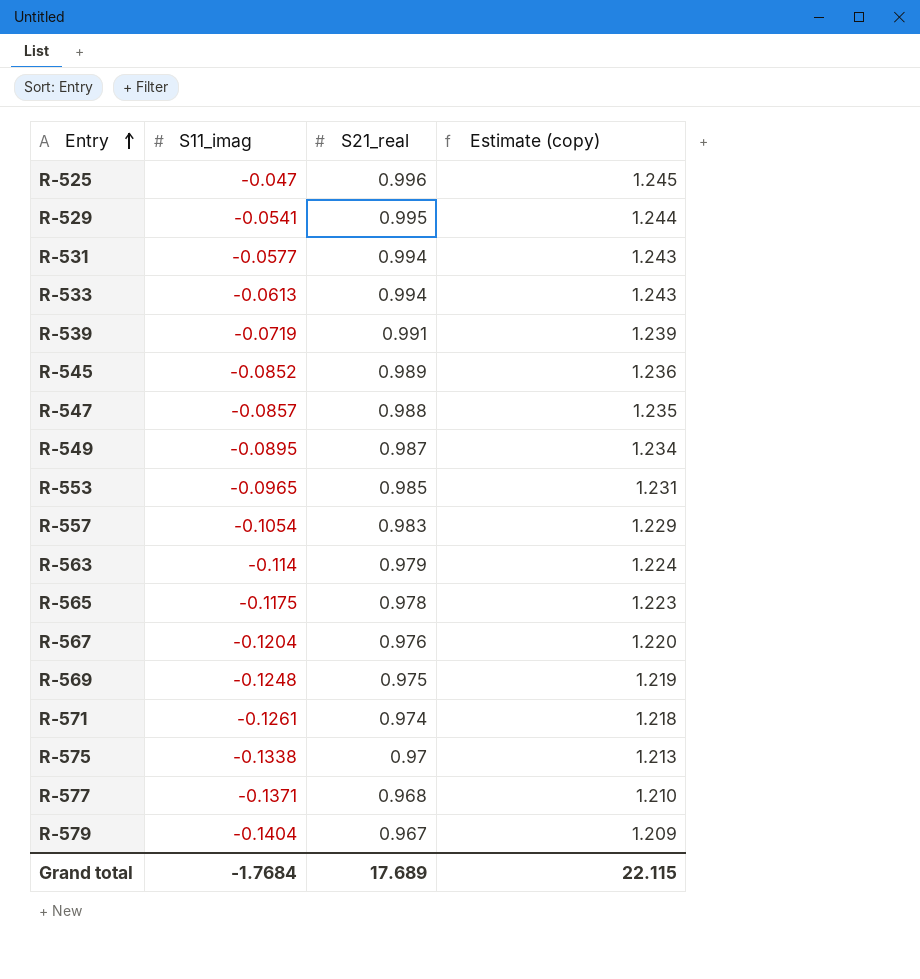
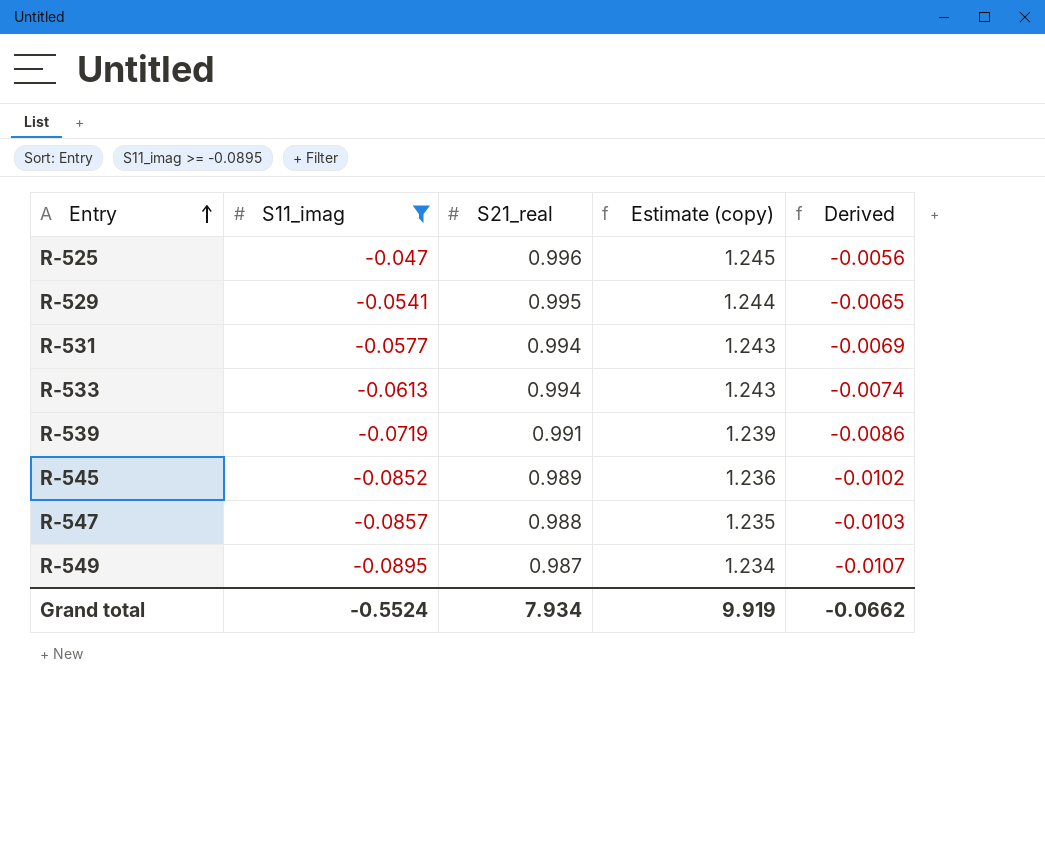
filter: none -> S11_imag >= -0.0895
column Derived | formula: none -> [S11_imag] * 0.12
Grand total | S11_imag: -1.7684 -> -0.5524
Grand total | S21_real: 17.689 -> 7.934
Grand total | Estimate (copy): 22.115 -> 9.919

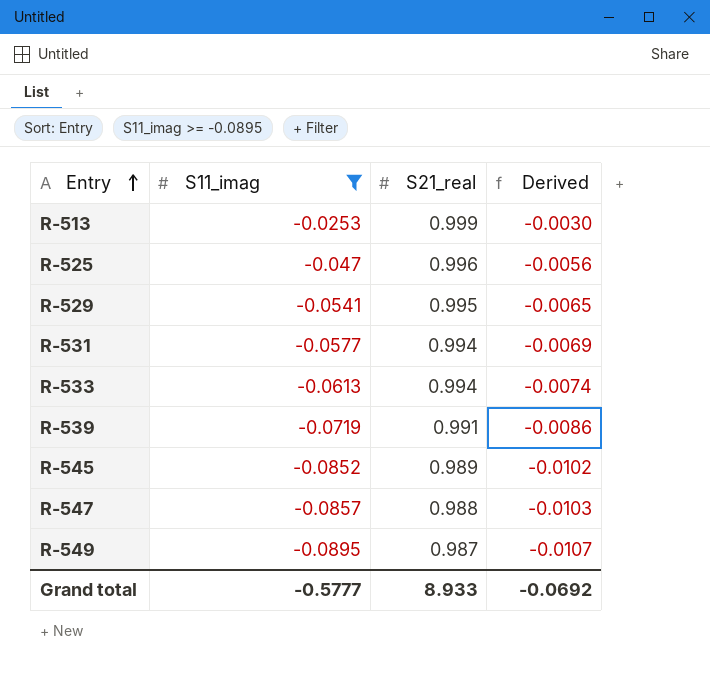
column Estimate (copy) | formula: [S21_real] * 1.25 -> none
row R-513: none -> -0.0253 | 0.999 | -0.0030
Grand total | S11_imag: -0.5524 -> -0.5777
Grand total | S21_real: 7.934 -> 8.933
Grand total | Derived: -0.0662 -> -0.0692

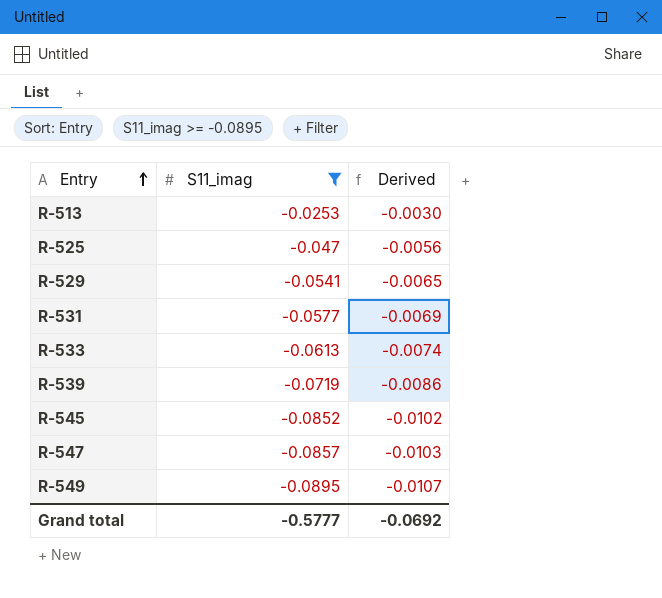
column S21_real | position: 3 -> none

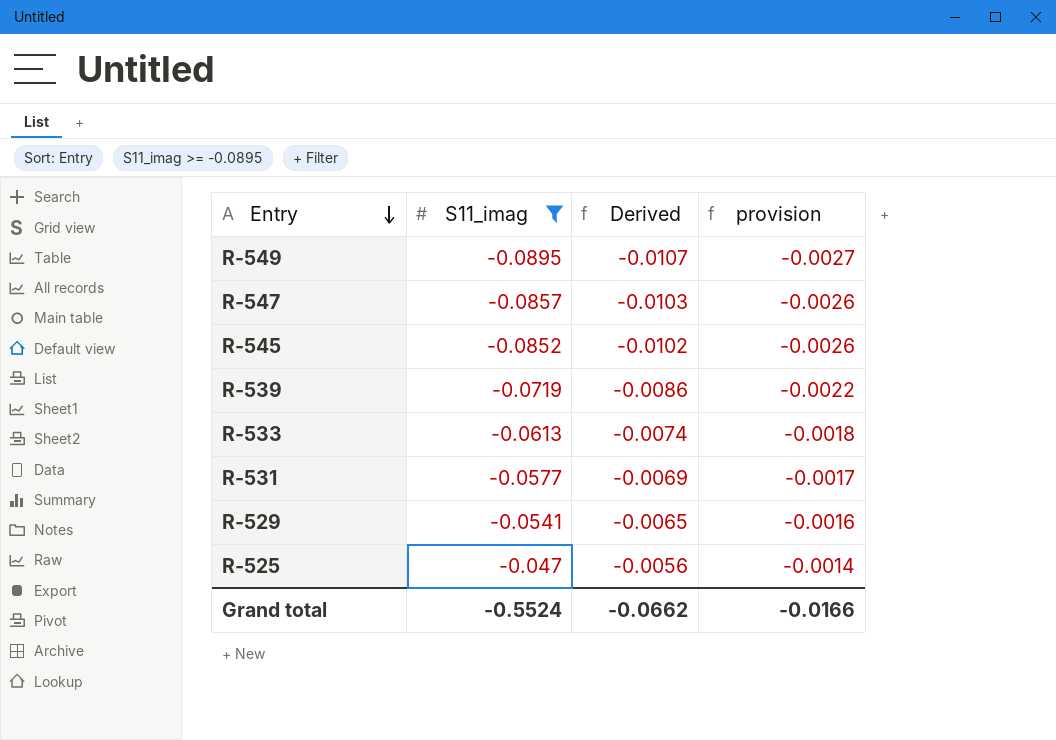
row order: Entry ascending -> Entry descending
column provision | formula: none -> [S11_imag] * 0.03
row R-513: -0.0253 | -0.0030 -> none
Grand total | S11_imag: -0.5777 -> -0.5524
Grand total | Derived: -0.0692 -> -0.0662

